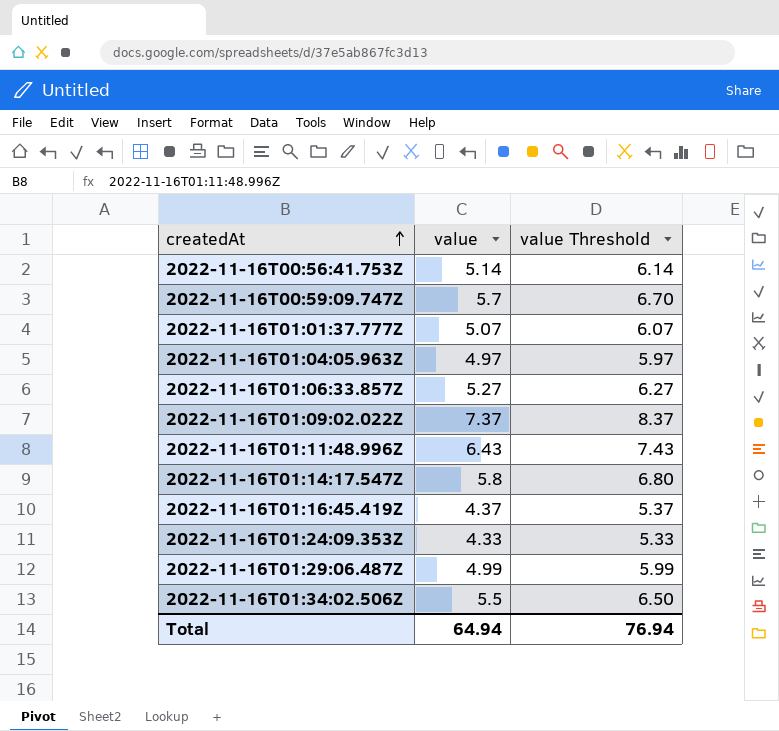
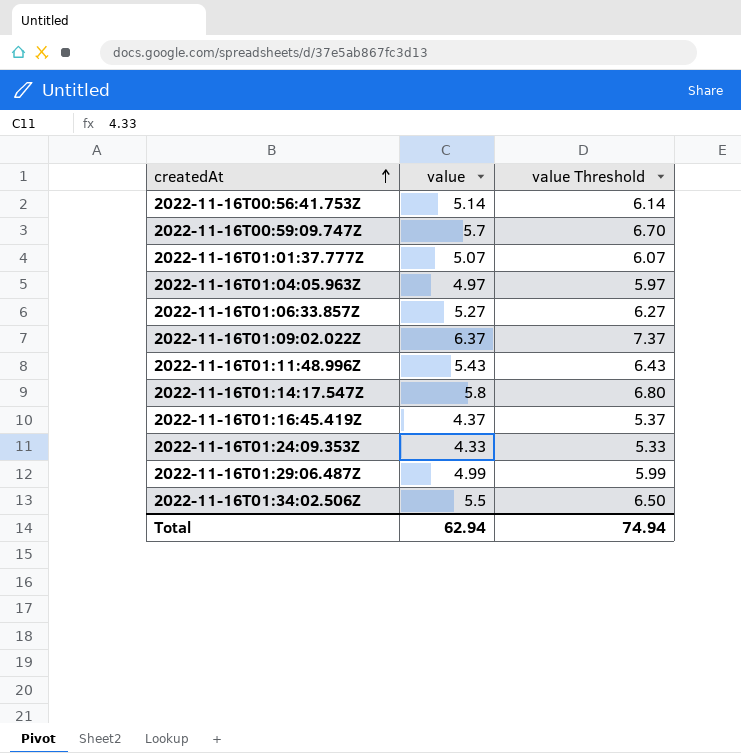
2022-11-16T01:09:02.022Z | value: 7.37 -> 6.37
2022-11-16T01:09:02.022Z | value Threshold: 8.37 -> 7.37
2022-11-16T01:11:48.996Z | value: 6.43 -> 5.43
2022-11-16T01:11:48.996Z | value Threshold: 7.43 -> 6.43
Total | value: 64.94 -> 62.94
Total | value Threshold: 76.94 -> 74.94

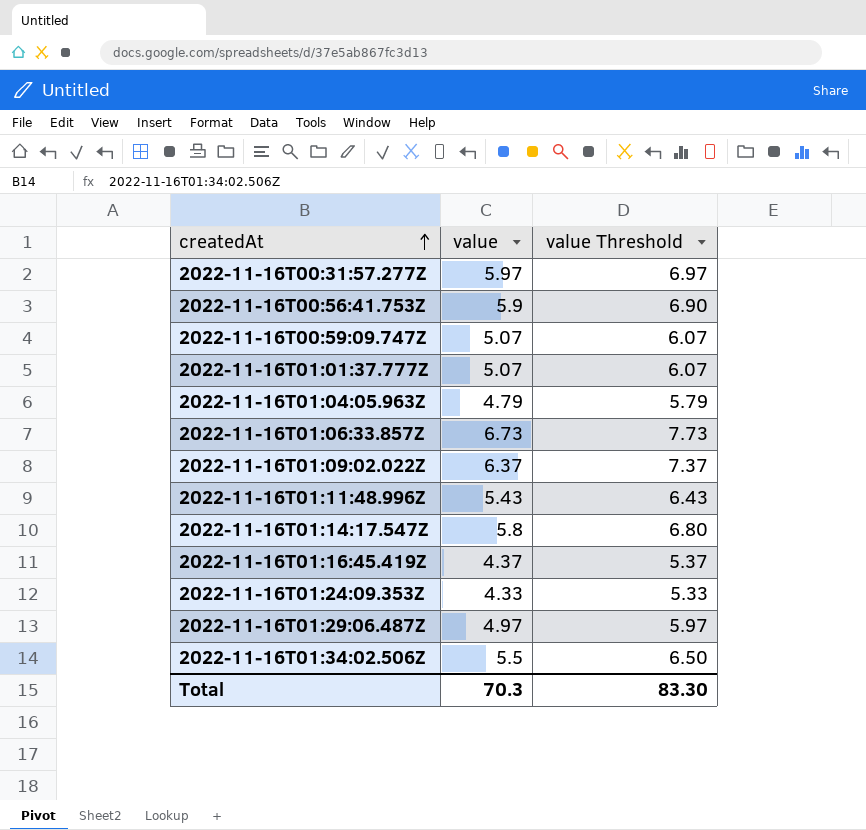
row 2022-11-16T00:31:57.277Z: none -> 5.97 | 6.97
2022-11-16T00:56:41.753Z | value: 5.14 -> 5.9
2022-11-16T00:56:41.753Z | value Threshold: 6.14 -> 6.90
2022-11-16T00:59:09.747Z | value: 5.7 -> 5.07
2022-11-16T00:59:09.747Z | value Threshold: 6.70 -> 6.07
2022-11-16T01:04:05.963Z | value: 4.97 -> 4.79
2022-11-16T01:04:05.963Z | value Threshold: 5.97 -> 5.79
2022-11-16T01:06:33.857Z | value: 5.27 -> 6.73
2022-11-16T01:06:33.857Z | value Threshold: 6.27 -> 7.73
2022-11-16T01:29:06.487Z | value: 4.99 -> 4.97
2022-11-16T01:29:06.487Z | value Threshold: 5.99 -> 5.97
Total | value: 62.94 -> 70.3
Total | value Threshold: 74.94 -> 83.30

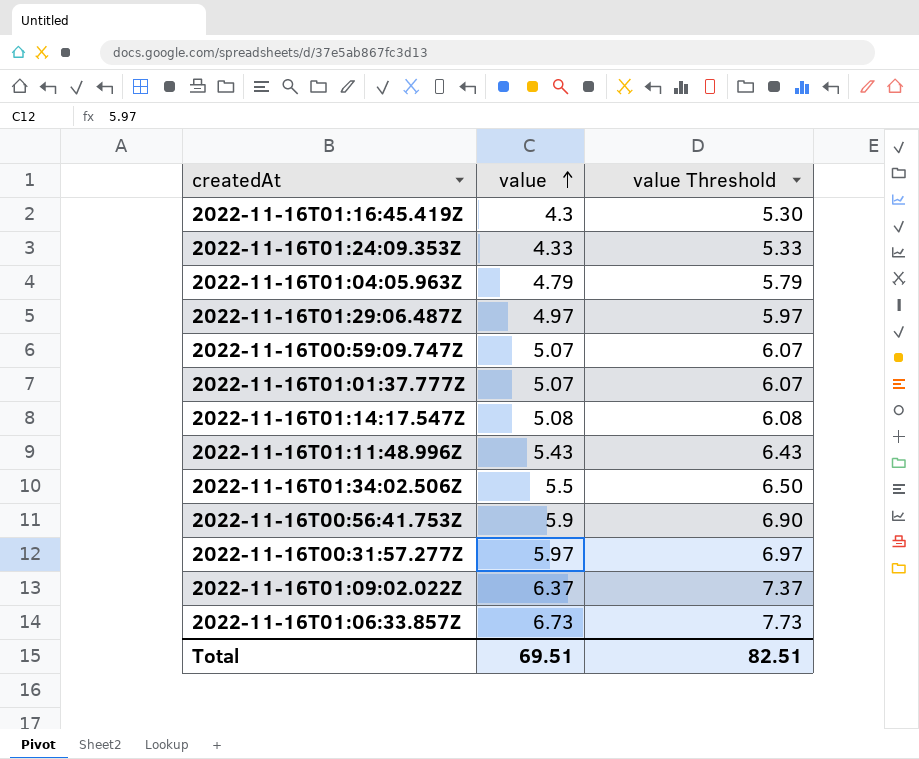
row order: createdAt ascending -> value ascending
2022-11-16T01:16:45.419Z | value: 4.37 -> 4.3
2022-11-16T01:16:45.419Z | value Threshold: 5.37 -> 5.30
2022-11-16T01:14:17.547Z | value: 5.8 -> 5.08
2022-11-16T01:14:17.547Z | value Threshold: 6.80 -> 6.08
Total | value: 70.3 -> 69.51
Total | value Threshold: 83.30 -> 82.51

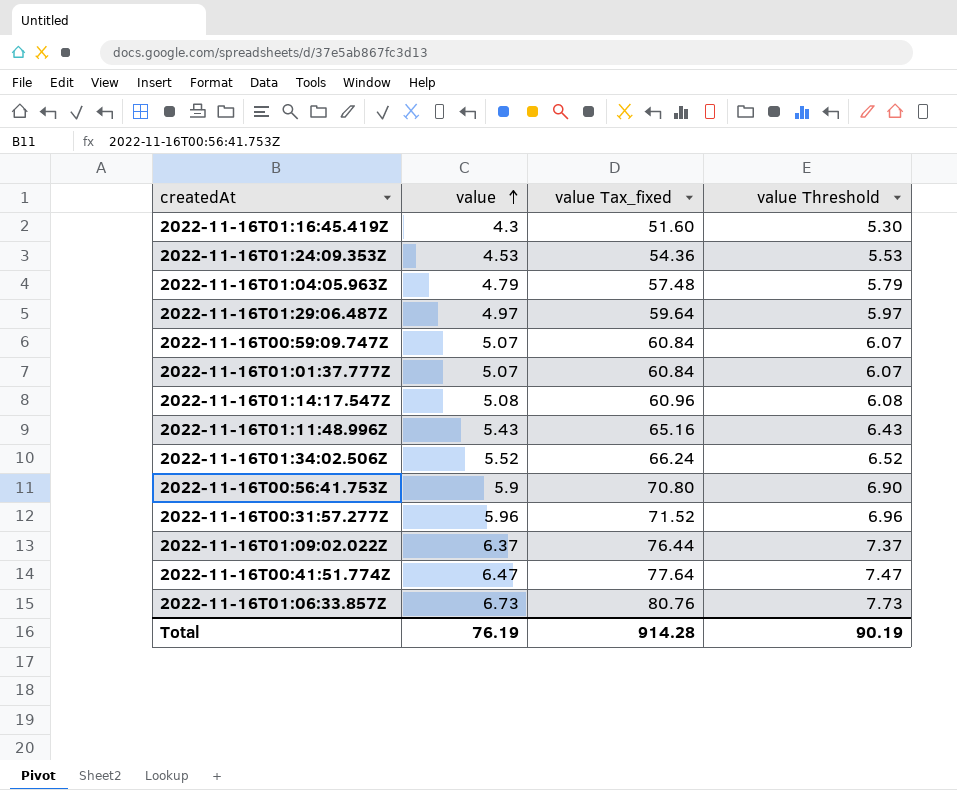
column value Tax_fixed | formula: none -> [value] * 12
2022-11-16T01:24:09.353Z | value: 4.33 -> 4.53
2022-11-16T01:24:09.353Z | value Threshold: 5.33 -> 5.53
2022-11-16T01:34:02.506Z | value: 5.5 -> 5.52
2022-11-16T01:34:02.506Z | value Threshold: 6.50 -> 6.52
2022-11-16T00:31:57.277Z | value: 5.97 -> 5.96
2022-11-16T00:31:57.277Z | value Threshold: 6.97 -> 6.96
row 2022-11-16T00:41:51.774Z: none -> 6.47 | 77.64 | 7.47
Total | value: 69.51 -> 76.19
Total | value Threshold: 82.51 -> 90.19

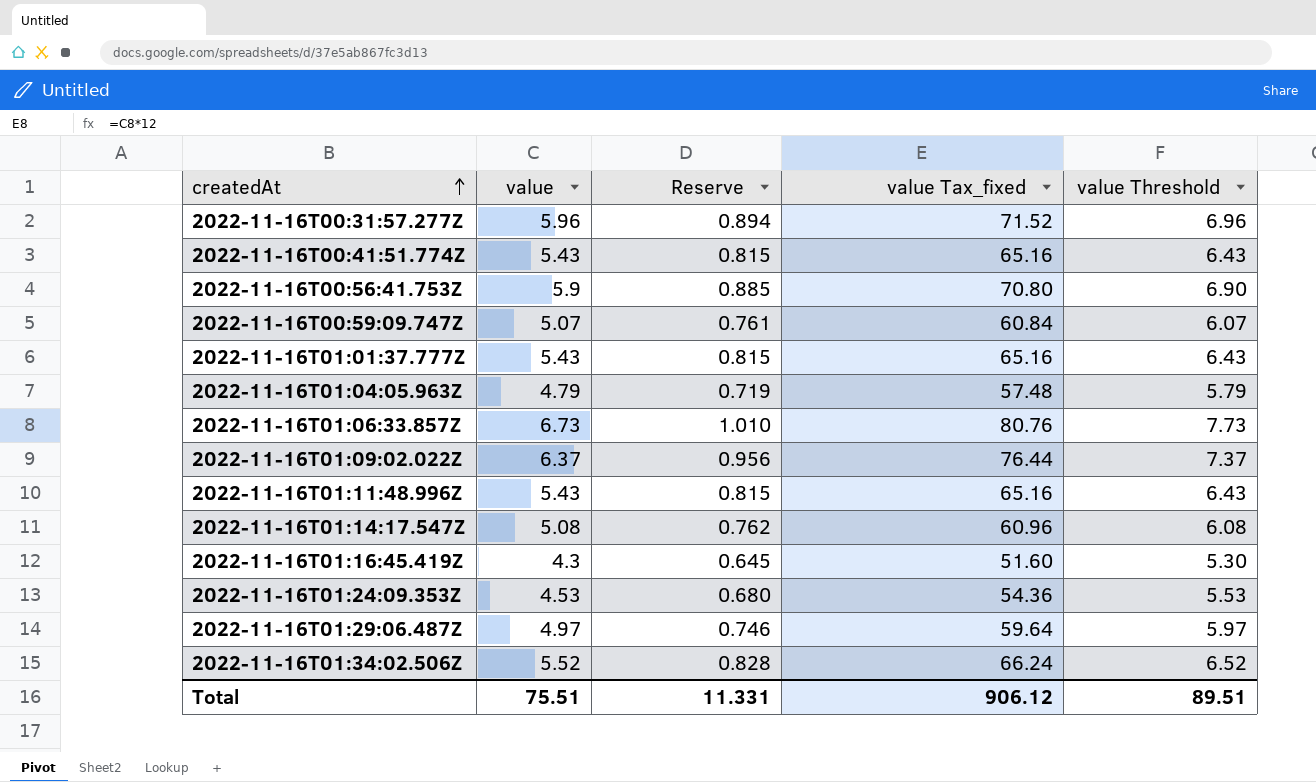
row order: value ascending -> createdAt ascending
column Reserve | formula: none -> [value] * 0.15
2022-11-16T00:41:51.774Z | value: 6.47 -> 5.43
2022-11-16T00:41:51.774Z | value Tax_fixed: 77.64 -> 65.16
2022-11-16T00:41:51.774Z | value Threshold: 7.47 -> 6.43
2022-11-16T01:01:37.777Z | value: 5.07 -> 5.43
2022-11-16T01:01:37.777Z | value Tax_fixed: 60.84 -> 65.16
2022-11-16T01:01:37.777Z | value Threshold: 6.07 -> 6.43
Total | value: 76.19 -> 75.51
Total | value Tax_fixed: 914.28 -> 906.12
Total | value Threshold: 90.19 -> 89.51

